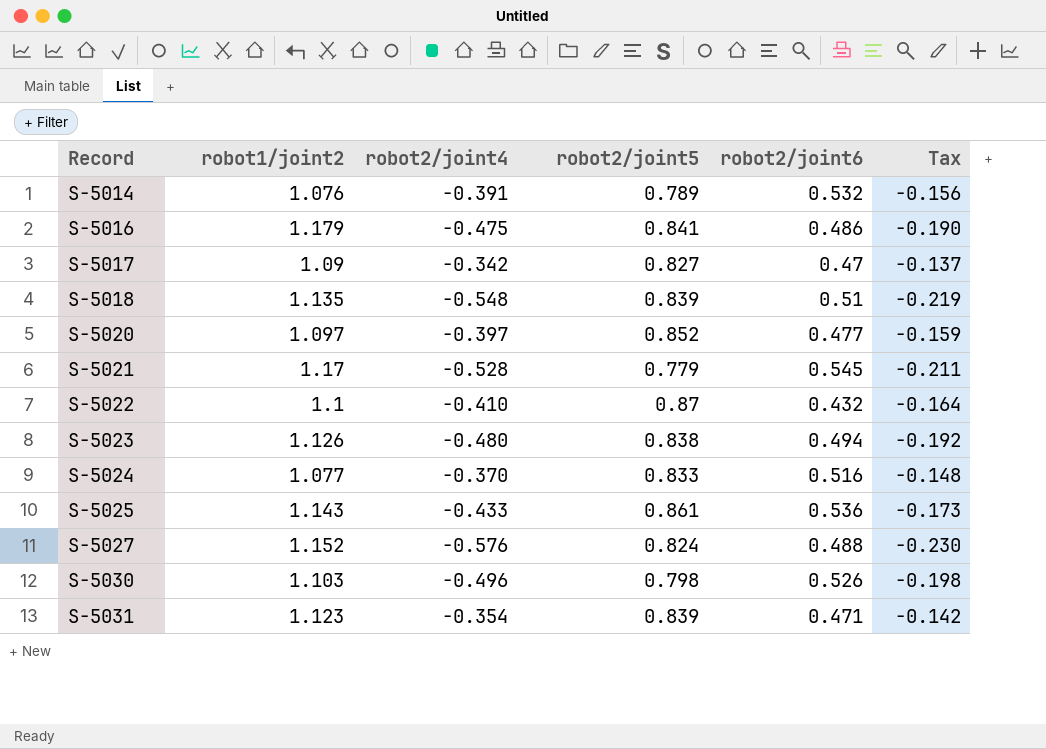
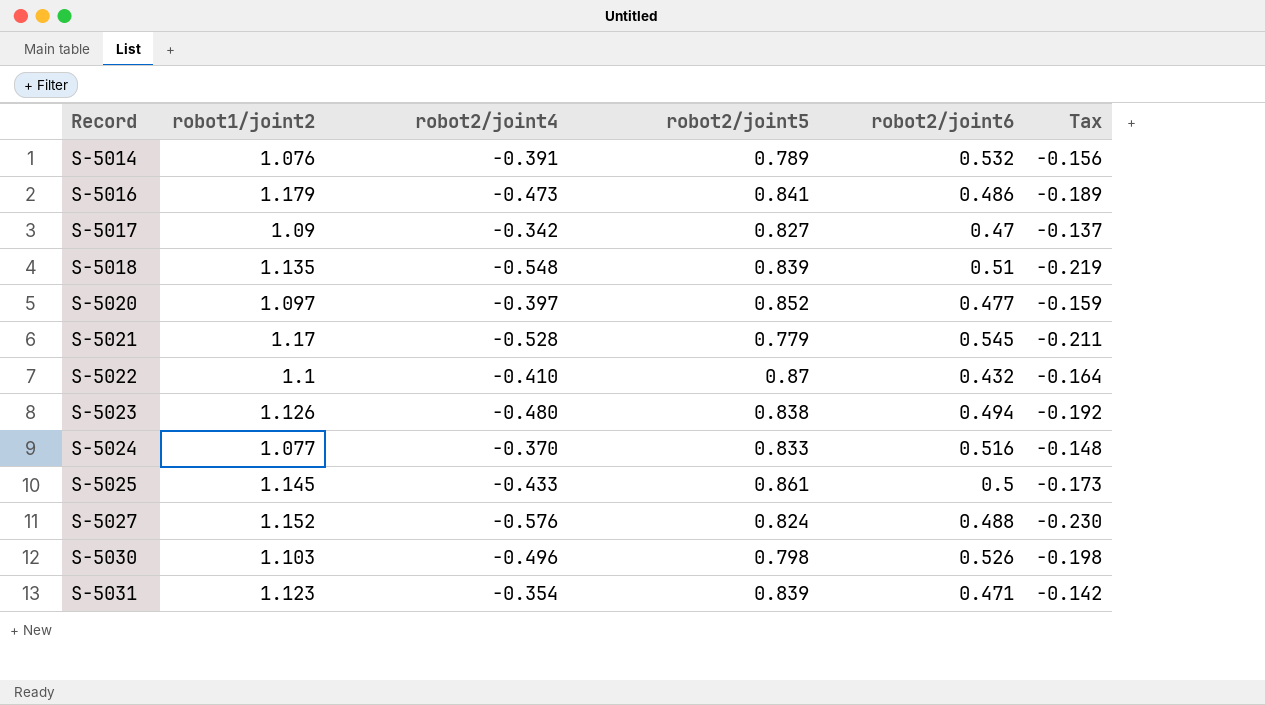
S-5016 | robot2/joint4: -0.475 -> -0.473
S-5016 | Tax: -0.190 -> -0.189
S-5025 | robot1/joint2: 1.143 -> 1.145
S-5025 | robot2/joint6: 0.536 -> 0.5

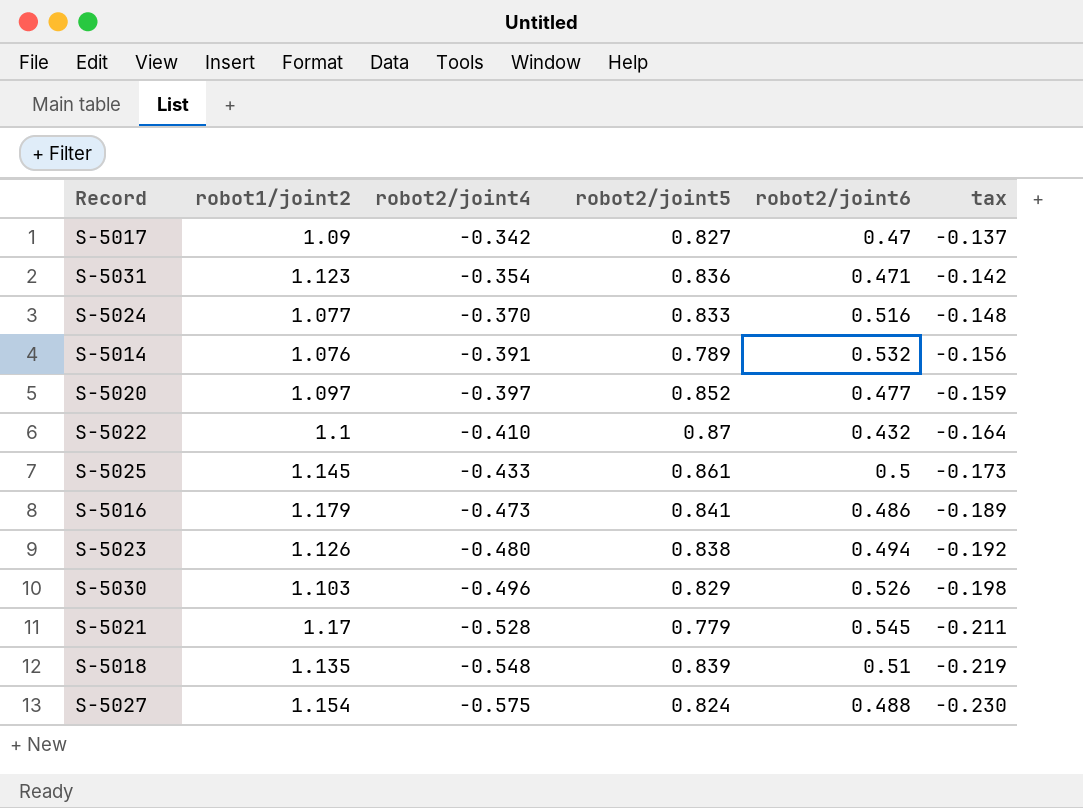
row order: Record ascending -> robot2/joint4 descending
column name: Tax -> tax
S-5031 | robot2/joint5: 0.839 -> 0.836
S-5030 | robot2/joint5: 0.798 -> 0.829
S-5027 | robot1/joint2: 1.152 -> 1.154
S-5027 | robot2/joint4: -0.576 -> -0.575

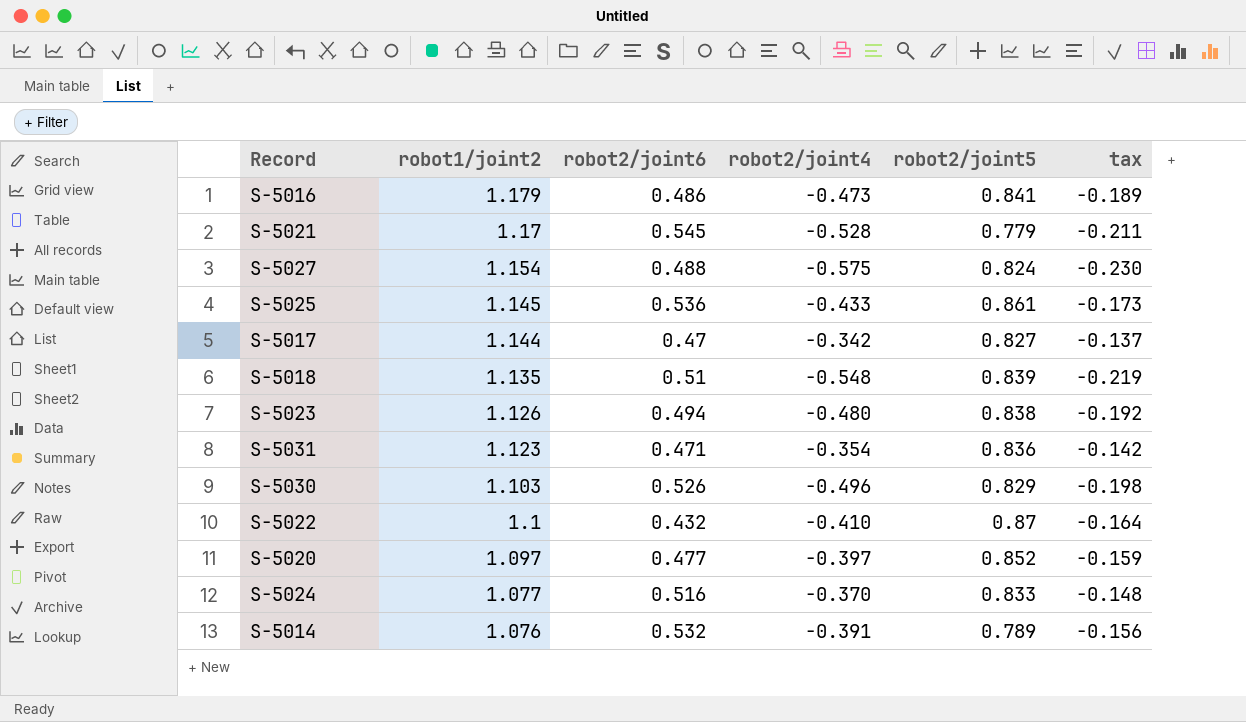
row order: robot2/joint4 descending -> robot1/joint2 descending
column robot2/joint6 | position: 5 -> 3
S-5025 | robot2/joint6: 0.5 -> 0.536
S-5017 | robot1/joint2: 1.09 -> 1.144

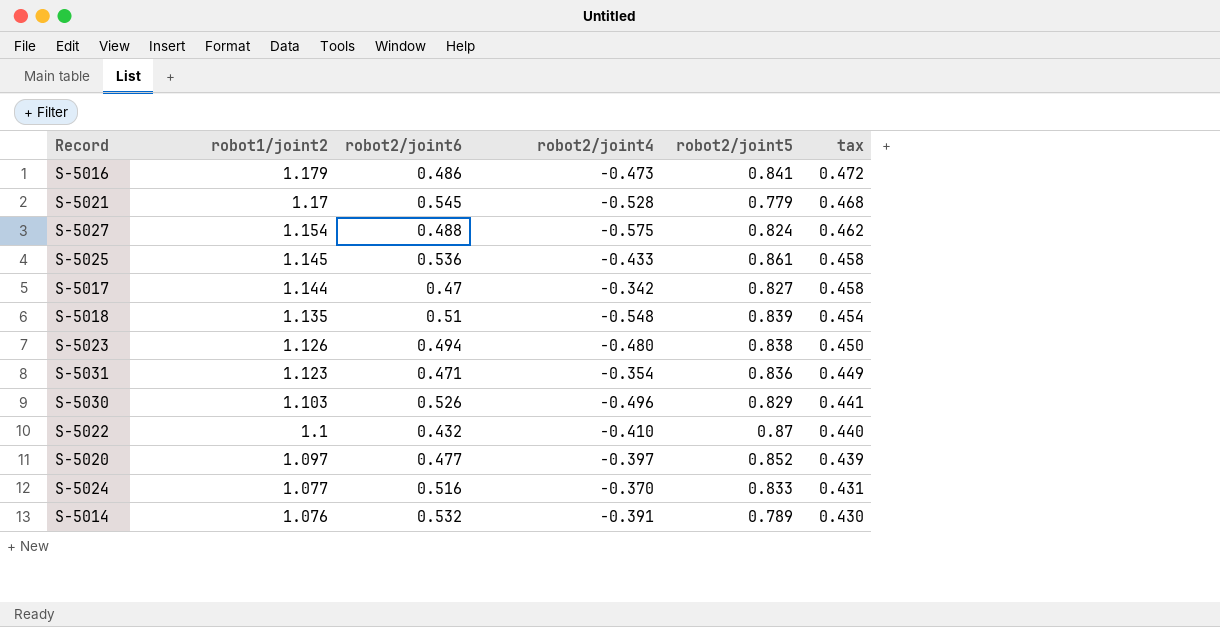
column tax | formula: [robot2/joint4] * 0.4 -> [robot1/joint2] * 0.4

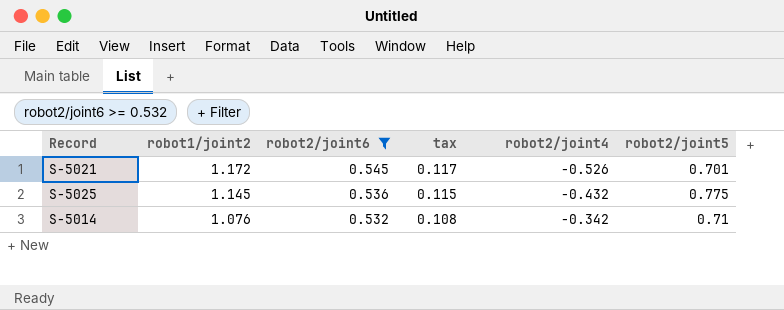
filter: none -> robot2/joint6 >= 0.532
column tax | formula: [robot1/joint2] * 0.4 -> [robot1/joint2] * 0.1
column tax | position: 6 -> 4
S-5021 | robot1/joint2: 1.17 -> 1.172
S-5021 | robot2/joint4: -0.528 -> -0.526
S-5021 | robot2/joint5: 0.779 -> 0.701
S-5025 | robot2/joint4: -0.433 -> -0.432
S-5025 | robot2/joint5: 0.861 -> 0.775
S-5014 | robot2/joint4: -0.391 -> -0.342
S-5014 | robot2/joint5: 0.789 -> 0.71

